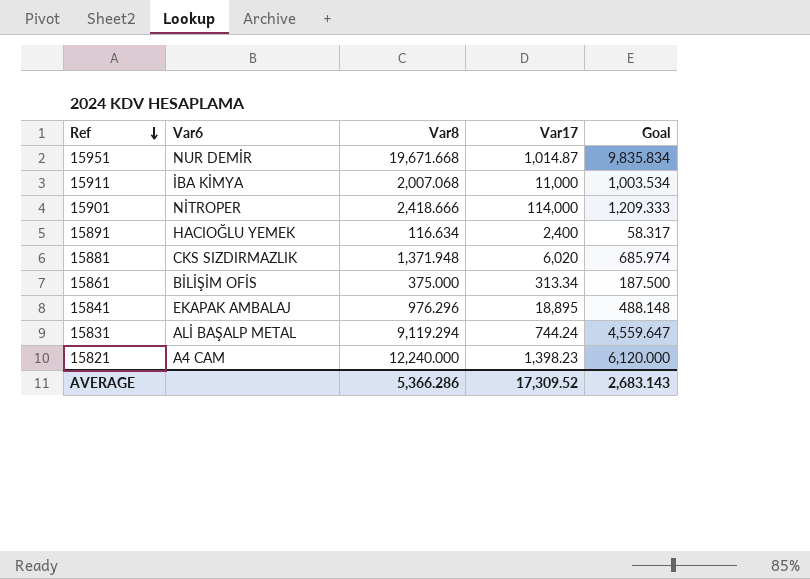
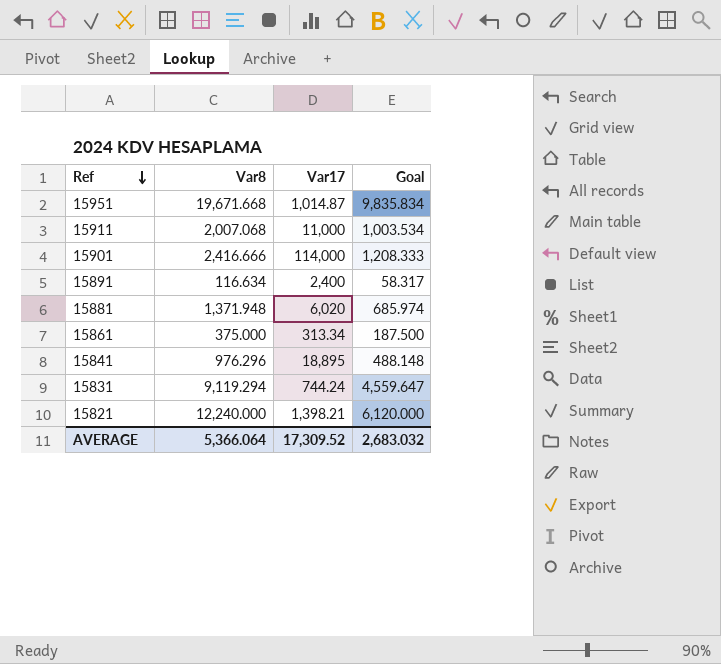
column Var6 | position: 2 -> none
15901 | Var8: 2,418.666 -> 2,416.666
15901 | Goal: 1,209.333 -> 1,208.333
15821 | Var17: 1,398.23 -> 1,398.21
AVERAGE | Var8: 5,366.286 -> 5,366.064
AVERAGE | Goal: 2,683.143 -> 2,683.032

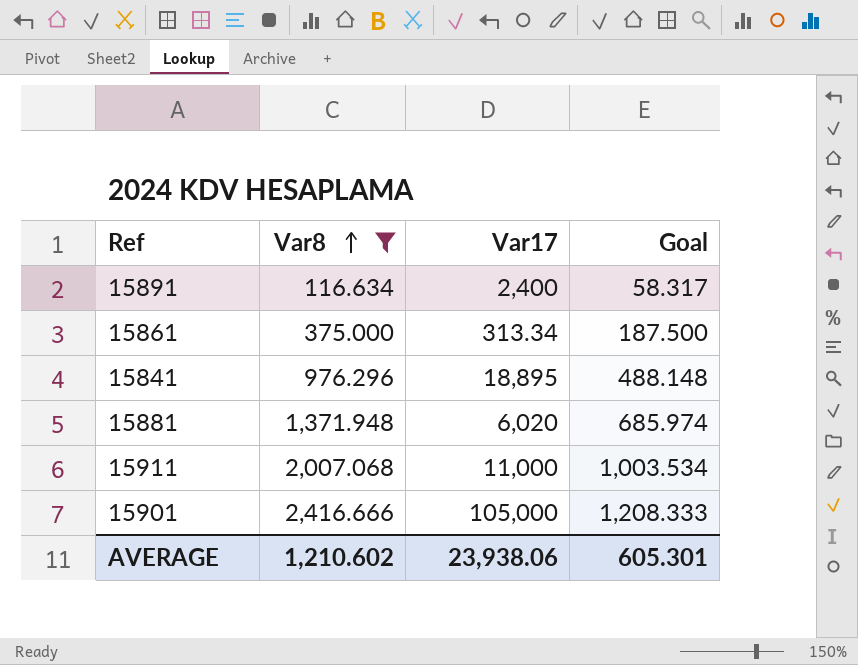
filter: none -> Var8 <= 2,416.666
row order: Ref descending -> Var8 ascending
15901 | Var17: 114,000 -> 105,000
AVERAGE | Var8: 5,366.064 -> 1,210.602
AVERAGE | Var17: 17,309.52 -> 23,938.06
AVERAGE | Goal: 2,683.032 -> 605.301

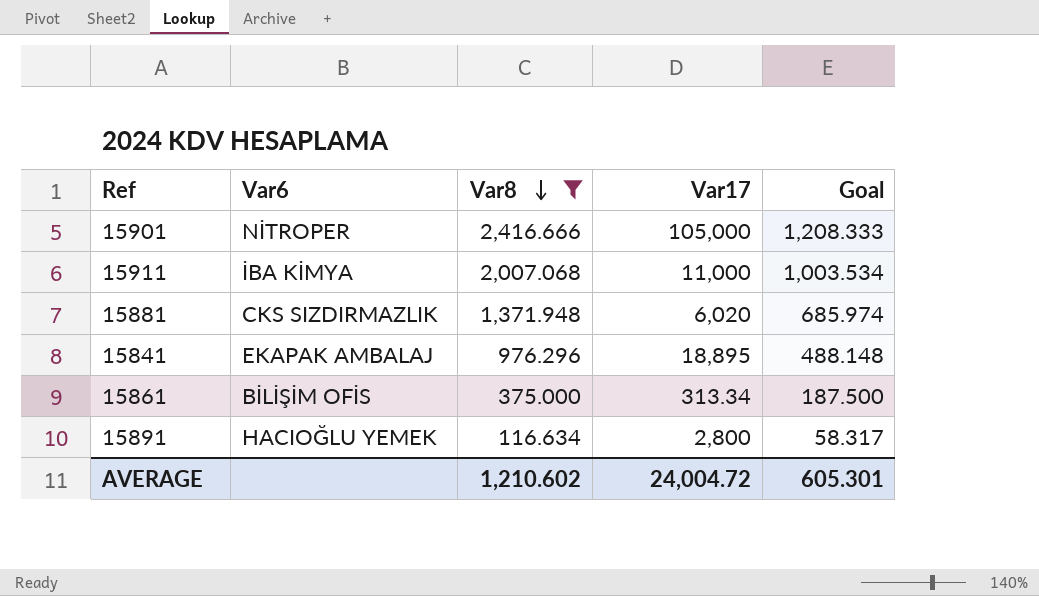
row order: Var8 ascending -> Var8 descending
column Var6 | position: none -> 2
15891 | Var17: 2,400 -> 2,800
AVERAGE | Var17: 23,938.06 -> 24,004.72

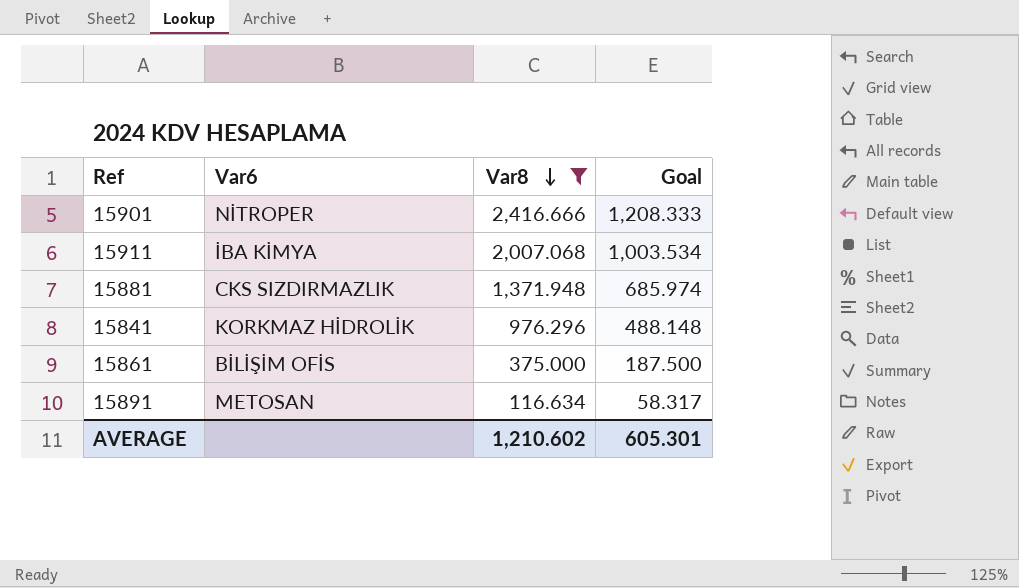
column Var17 | position: 4 -> none
15841 | Var6: EKAPAK AMBALAJ -> KORKMAZ HİDROLİK
15891 | Var6: HACIOĞLU YEMEK -> METOSAN

